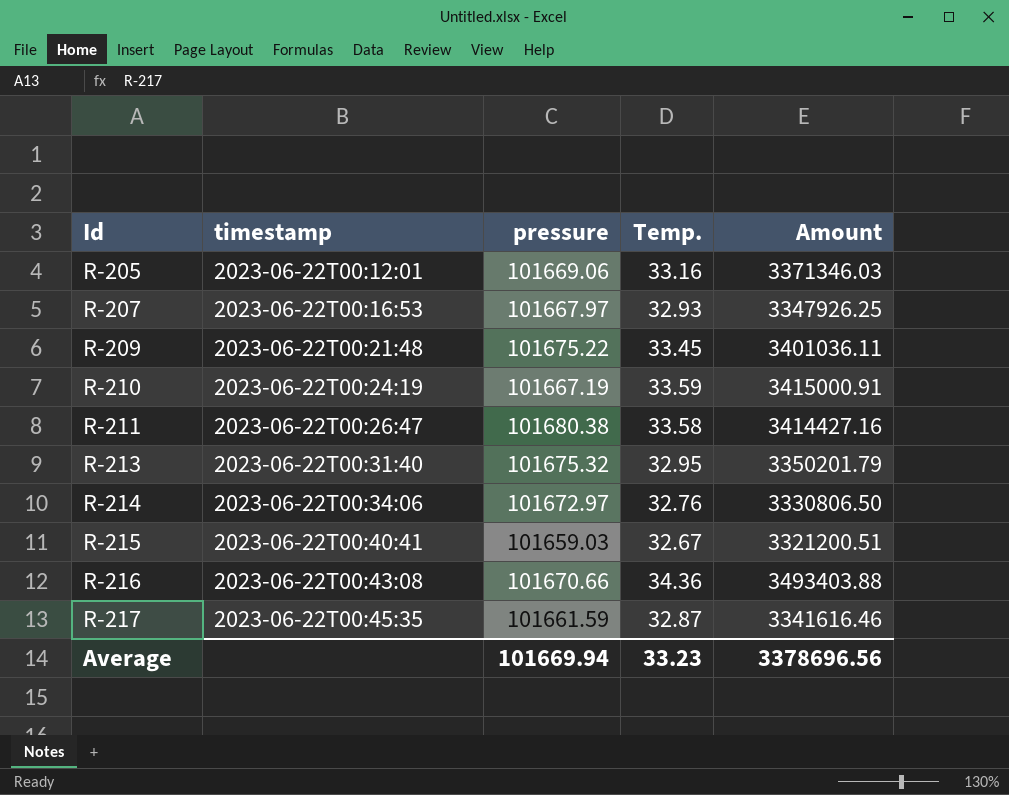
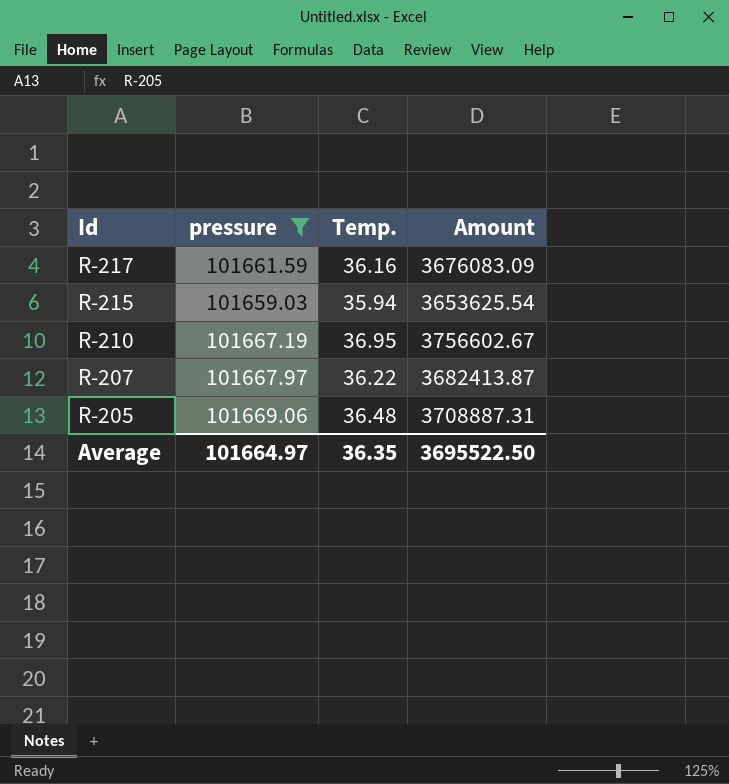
filter: none -> pressure <= 101669.06
row order: Id ascending -> Id descending
column timestamp | position: 2 -> none
R-217 | Temp.: 32.87 -> 36.16
R-217 | Amount: 3341616.46 -> 3676083.09
R-215 | Temp.: 32.67 -> 35.94
R-215 | Amount: 3321200.51 -> 3653625.54
R-210 | Temp.: 33.59 -> 36.95
R-210 | Amount: 3415000.91 -> 3756602.67
R-207 | Temp.: 32.93 -> 36.22
R-207 | Amount: 3347926.25 -> 3682413.87
R-205 | Temp.: 33.16 -> 36.48
R-205 | Amount: 3371346.03 -> 3708887.31
Average | pressure: 101669.94 -> 101664.97
Average | Temp.: 33.23 -> 36.35
Average | Amount: 3378696.56 -> 3695522.50

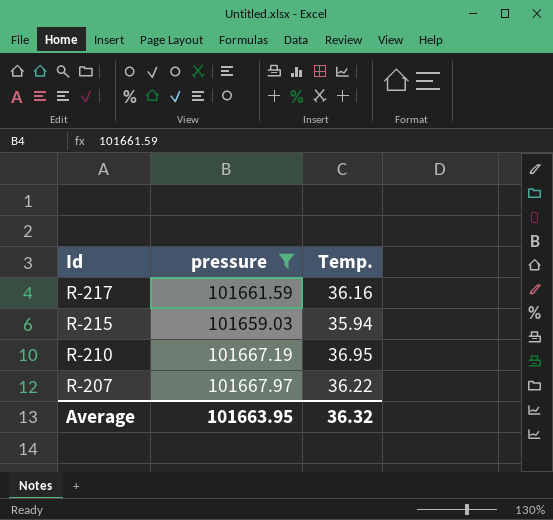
column Amount | formula: [pressure] * [Temp.] -> none
row R-205: 101669.06 | 36.48 | 3708887.31 -> none
Average | pressure: 101664.97 -> 101663.95
Average | Temp.: 36.35 -> 36.32

